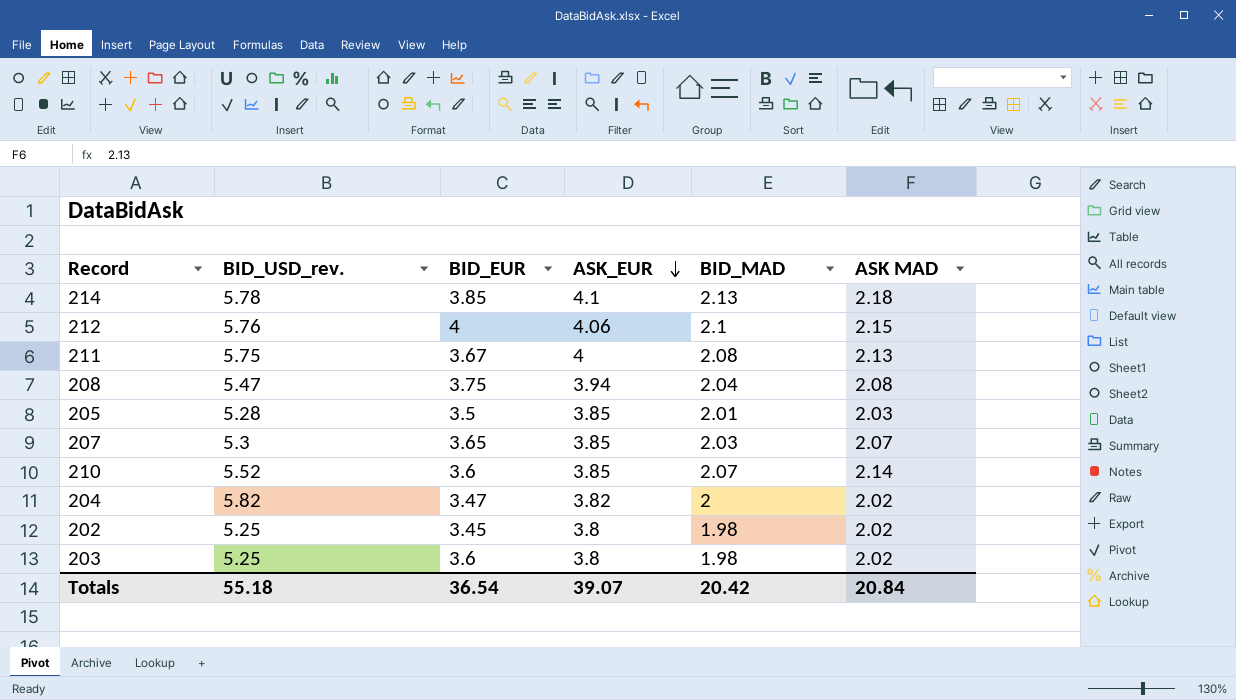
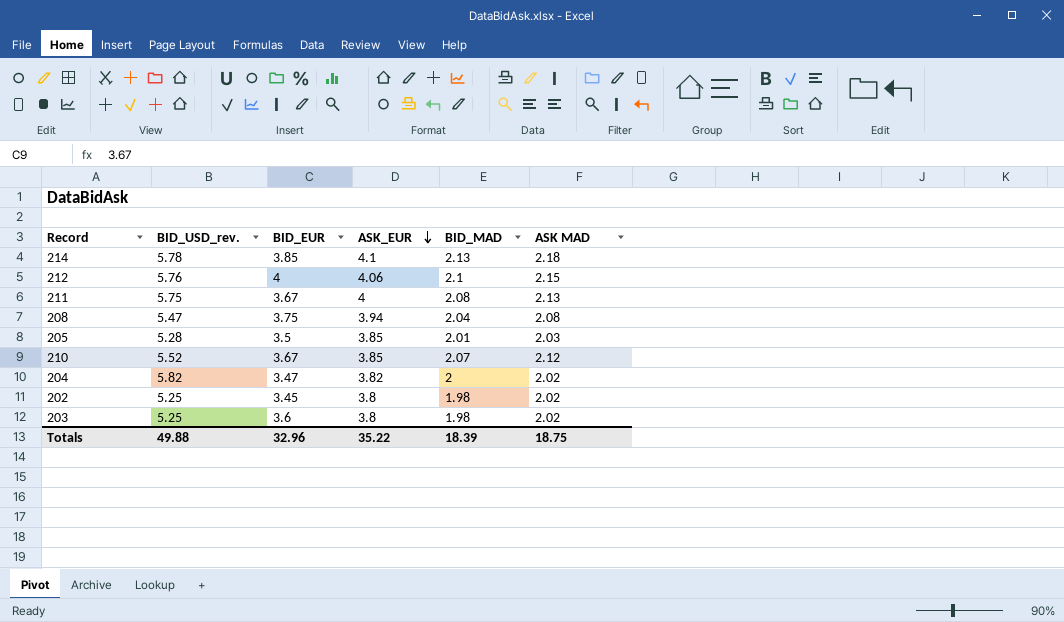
row 207: 5.3 | 3.65 | 3.85 | 2.03 | 2.07 -> none
210 | BID_EUR: 3.6 -> 3.67
210 | ASK MAD: 2.14 -> 2.12
Totals | BID_USD_rev.: 55.18 -> 49.88
Totals | BID_EUR: 36.54 -> 32.96
Totals | ASK_EUR: 39.07 -> 35.22
Totals | BID_MAD: 20.42 -> 18.39
Totals | ASK MAD: 20.84 -> 18.75

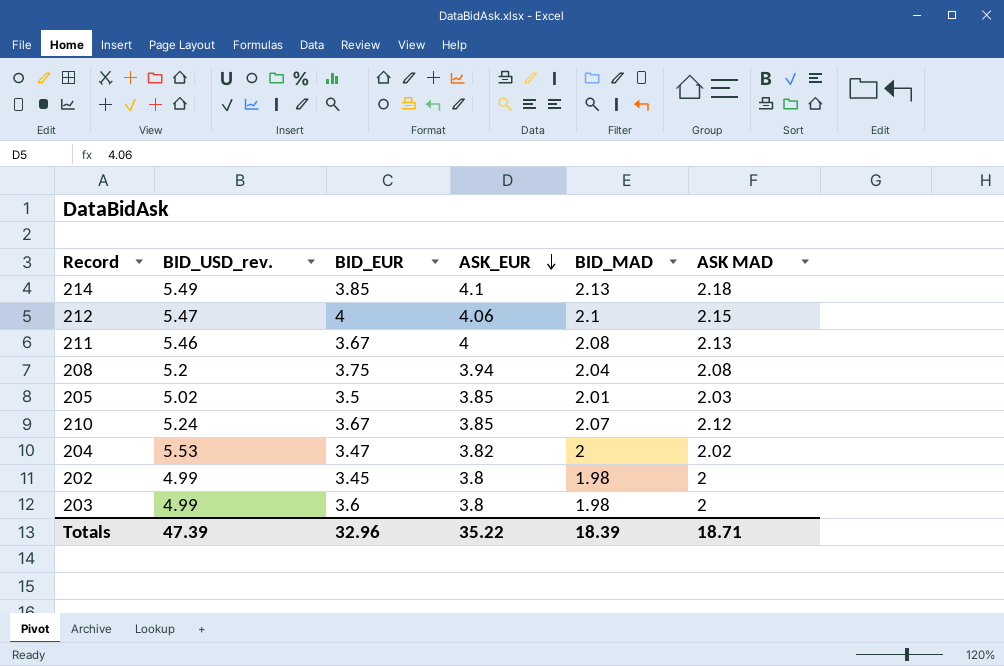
214 | BID_USD_rev.: 5.78 -> 5.49
212 | BID_USD_rev.: 5.76 -> 5.47
211 | BID_USD_rev.: 5.75 -> 5.46
208 | BID_USD_rev.: 5.47 -> 5.2
205 | BID_USD_rev.: 5.28 -> 5.02
210 | BID_USD_rev.: 5.52 -> 5.24
204 | BID_USD_rev.: 5.82 -> 5.53
202 | BID_USD_rev.: 5.25 -> 4.99
202 | ASK MAD: 2.02 -> 2
203 | BID_USD_rev.: 5.25 -> 4.99
203 | ASK MAD: 2.02 -> 2
Totals | BID_USD_rev.: 49.88 -> 47.39
Totals | ASK MAD: 18.75 -> 18.71

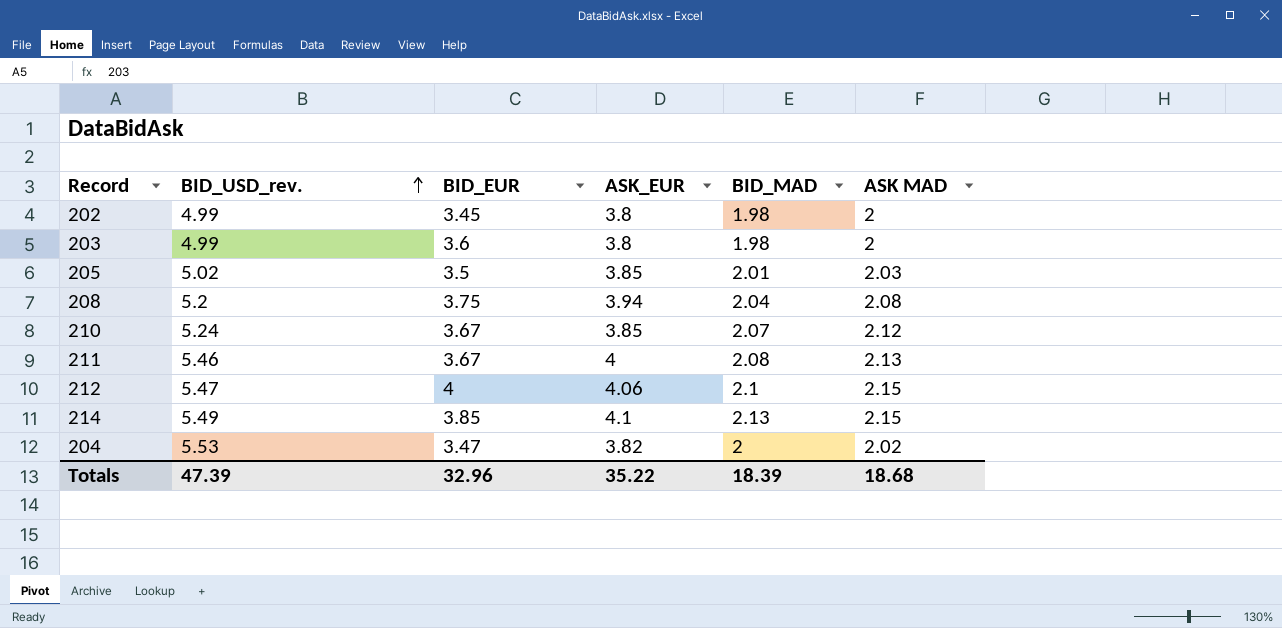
row order: ASK_EUR descending -> BID_USD_rev. ascending
214 | ASK MAD: 2.18 -> 2.15
Totals | ASK MAD: 18.71 -> 18.68

